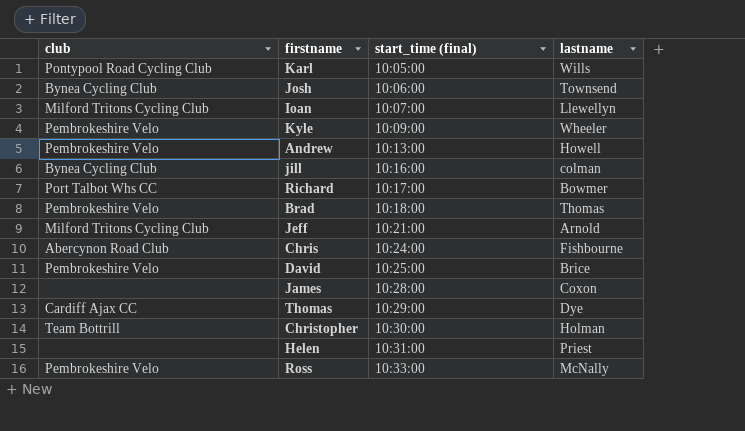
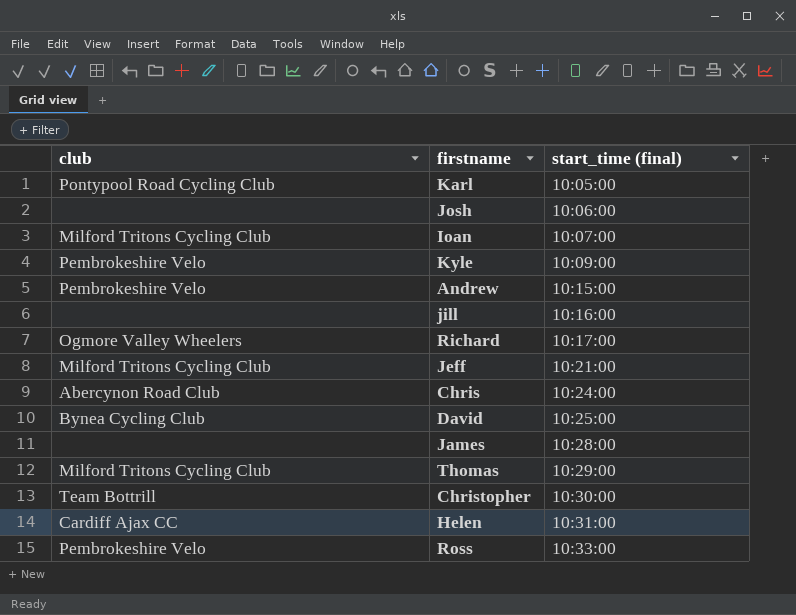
column lastname | position: 4 -> none
row Brad: Pembrokeshire Velo | 10:18:00 | Thomas -> none
Josh | club: Bynea Cycling Club -> none
Andrew | start_time (final): 10:13:00 -> 10:15:00
jill | club: Bynea Cycling Club -> none
Richard | club: Port Talbot Whs CC -> Ogmore Valley Wheelers
David | club: Pembrokeshire Velo -> Bynea Cycling Club
Thomas | club: Cardiff Ajax CC -> Milford Tritons Cycling Club
Helen | club: none -> Cardiff Ajax CC

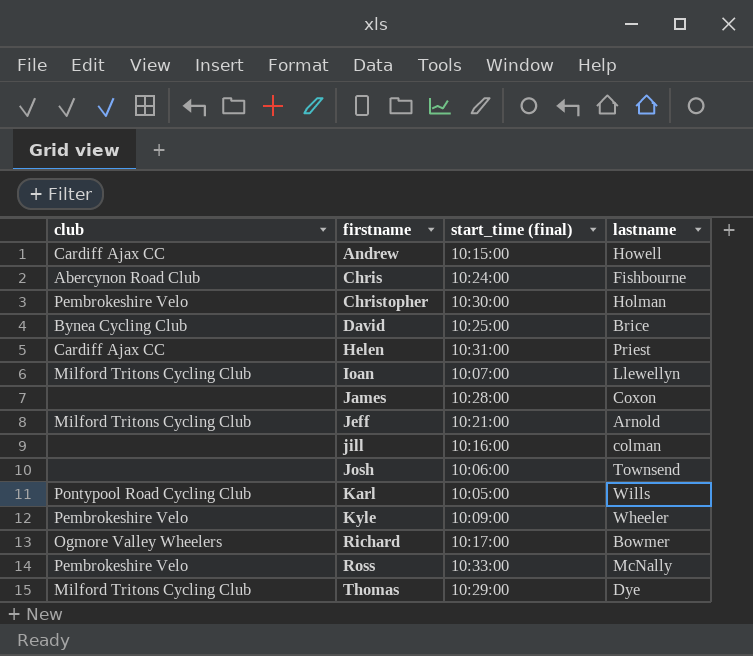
row order: start_time (final) ascending -> firstname ascending
column lastname | position: none -> 4
Andrew | club: Pembrokeshire Velo -> Cardiff Ajax CC
Christopher | club: Team Bottrill -> Pembrokeshire Velo

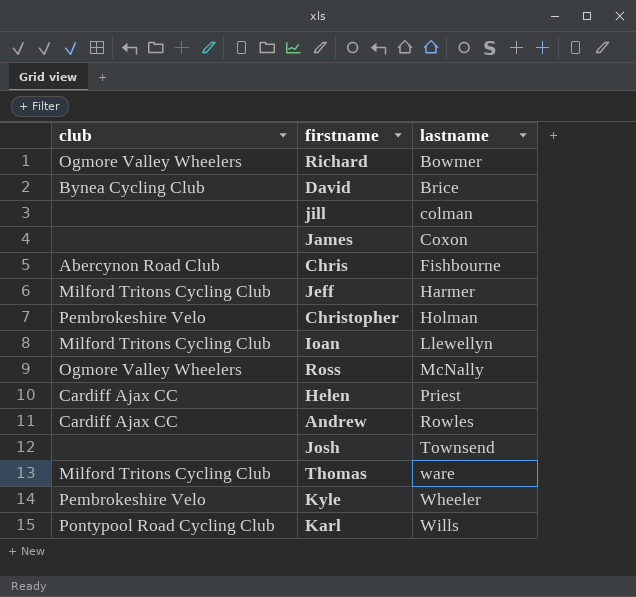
row order: firstname ascending -> lastname ascending
column start_time (final) | position: 3 -> none
Jeff | lastname: Arnold -> Harmer
Ross | club: Pembrokeshire Velo -> Ogmore Valley Wheelers
Andrew | lastname: Howell -> Rowles
Thomas | lastname: Dye -> ware

